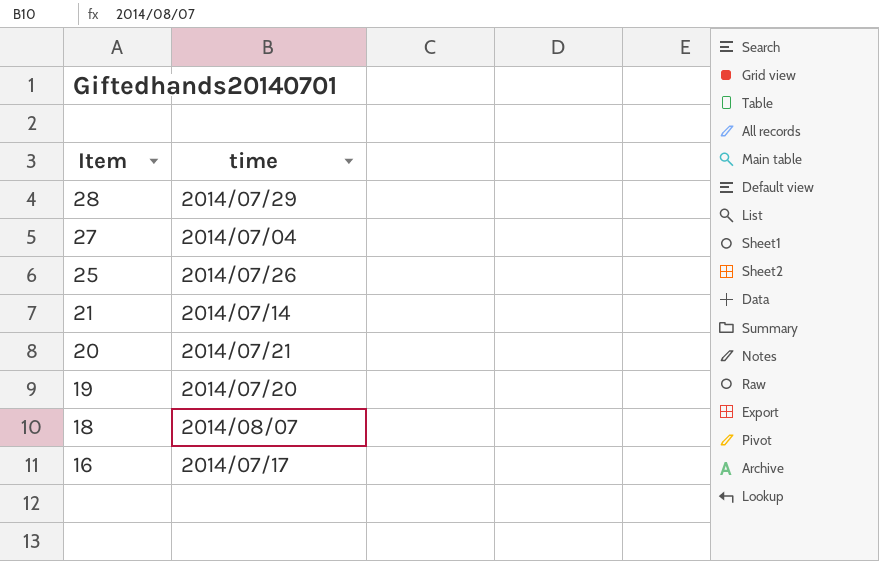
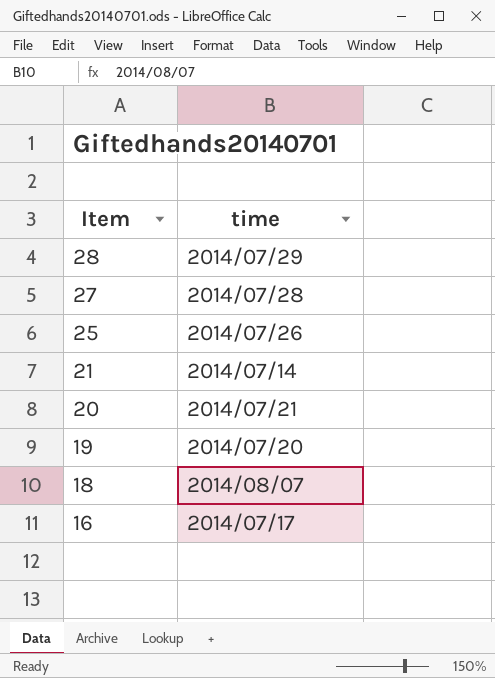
27 | time: 2014/07/04 -> 2014/07/28

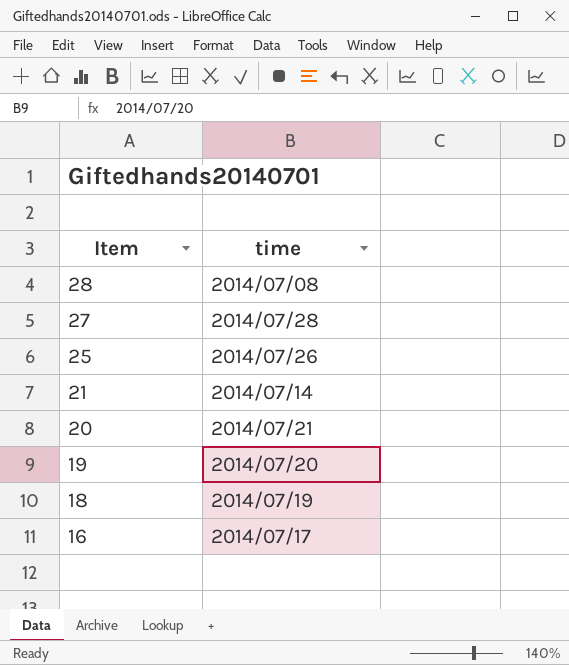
28 | time: 2014/07/29 -> 2014/07/08
18 | time: 2014/08/07 -> 2014/07/19

